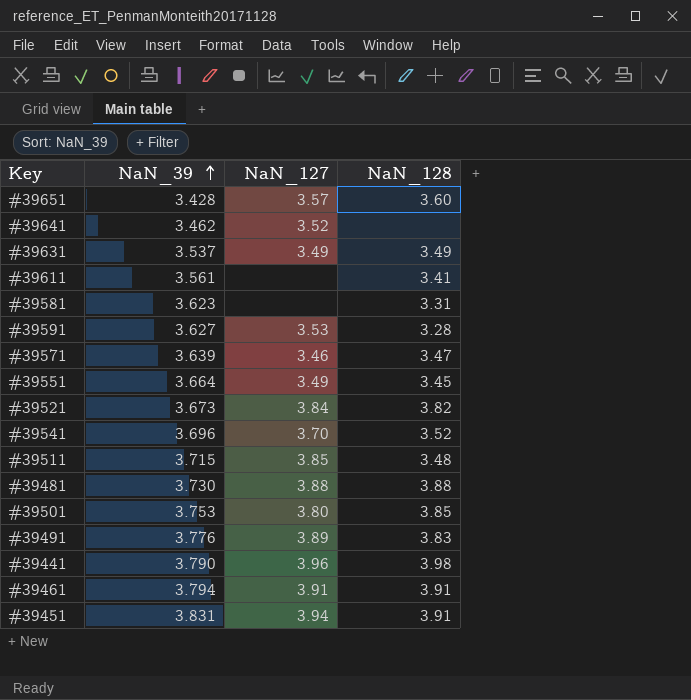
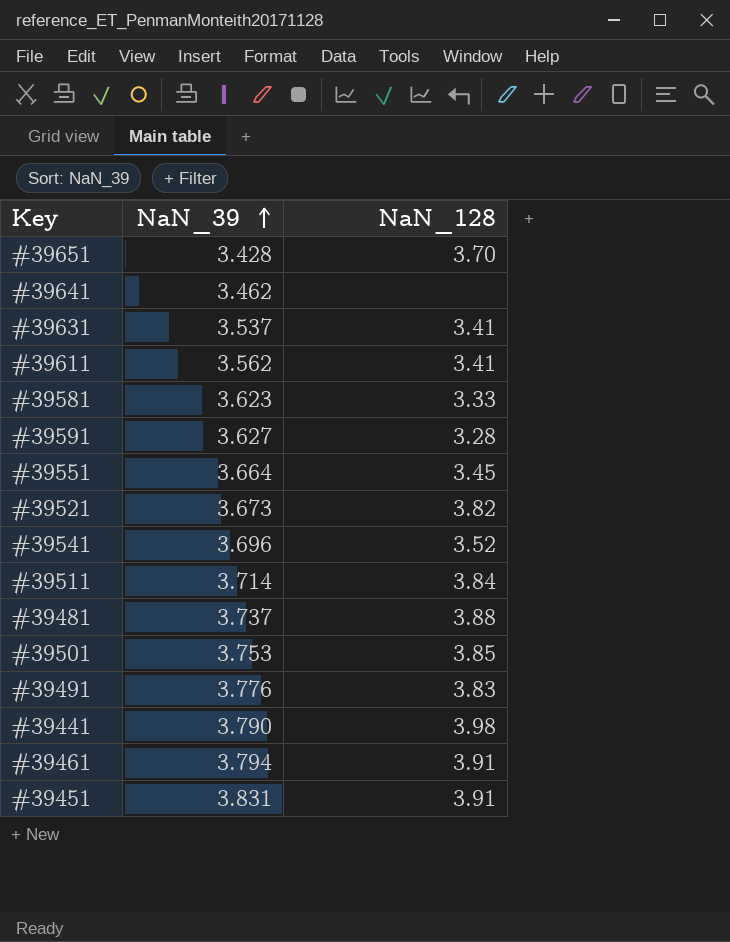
column NaN_127 | position: 3 -> none
row #39571: 3.639 | 3.46 | 3.47 -> none
#39651 | NaN_128: 3.60 -> 3.70
#39631 | NaN_128: 3.49 -> 3.41
#39611 | NaN_39: 3.561 -> 3.562
#39581 | NaN_128: 3.31 -> 3.33
#39511 | NaN_39: 3.715 -> 3.714
#39511 | NaN_128: 3.48 -> 3.84
#39481 | NaN_39: 3.730 -> 3.737

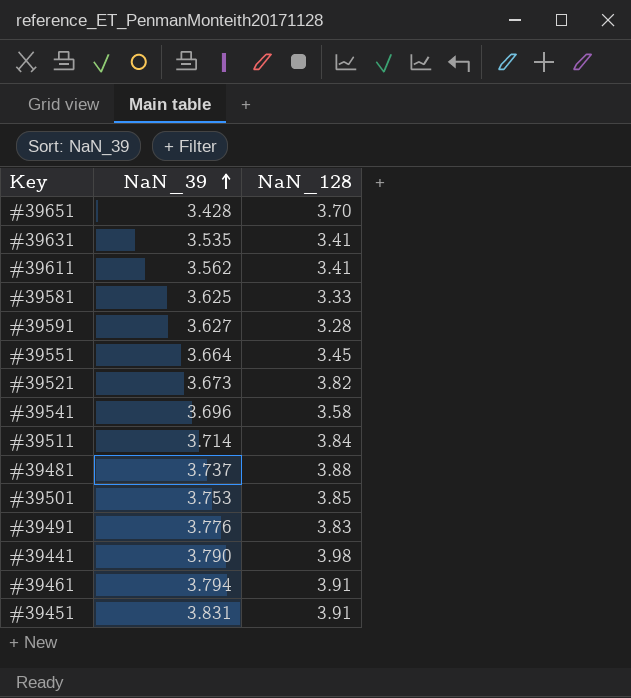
row #39641: 3.462 | none -> none
#39631 | NaN_39: 3.537 -> 3.535
#39581 | NaN_39: 3.623 -> 3.625
#39541 | NaN_128: 3.52 -> 3.58

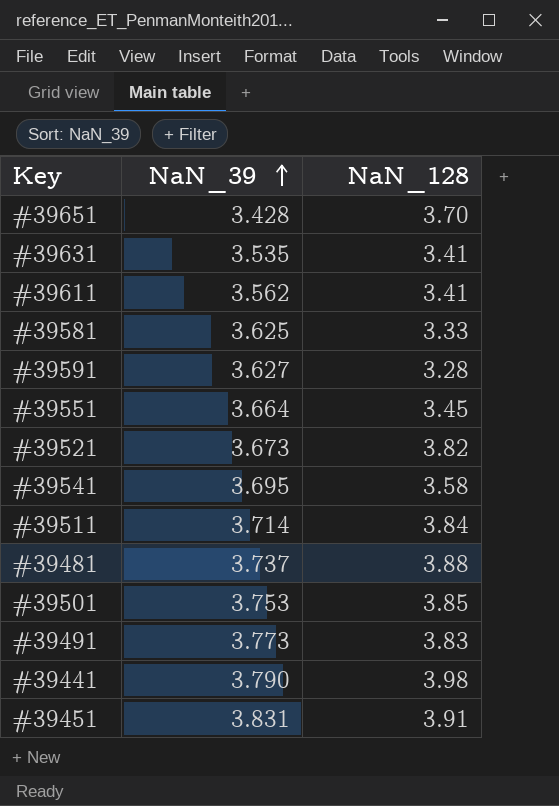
row #39461: 3.794 | 3.91 -> none
#39541 | NaN_39: 3.696 -> 3.695
#39491 | NaN_39: 3.776 -> 3.773

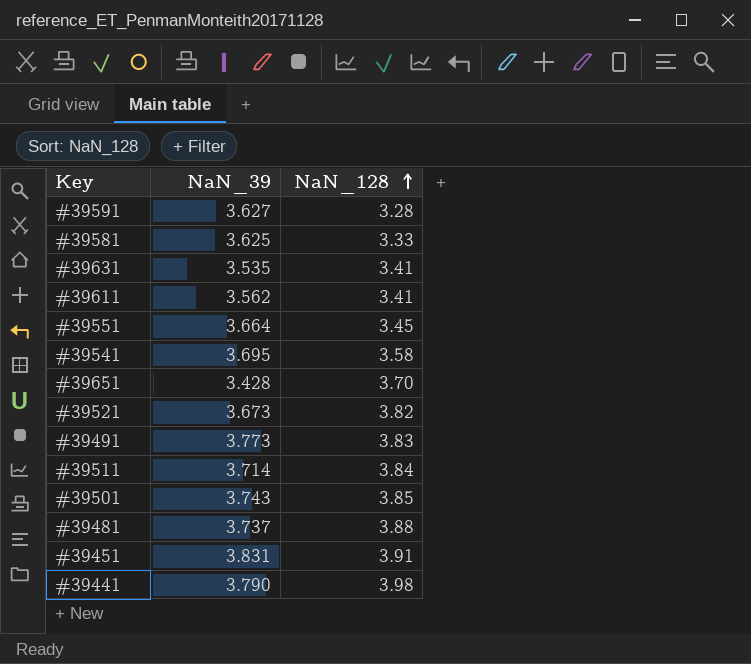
row order: NaN_39 ascending -> NaN_128 ascending
#39501 | NaN_39: 3.753 -> 3.743

